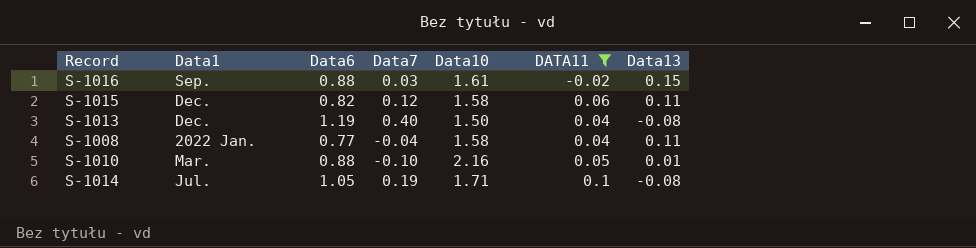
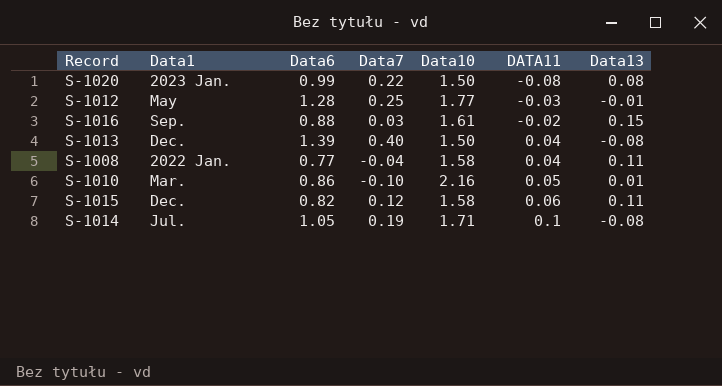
filter: DATA11 >= -0.02 -> none
row order: none -> DATA11 ascending
S-1013 | Data6: 1.19 -> 1.39
S-1010 | Data6: 0.88 -> 0.86

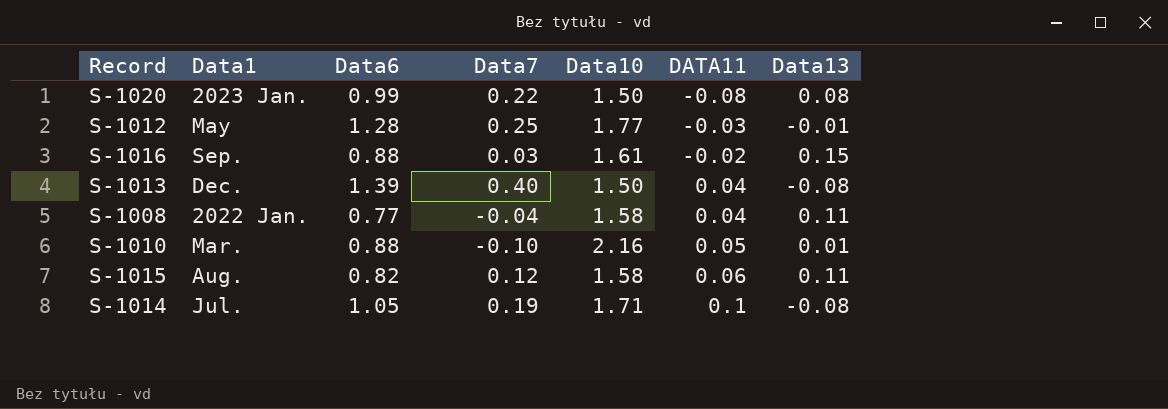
S-1010 | Data6: 0.86 -> 0.88
S-1015 | Data1: Dec. -> Aug.

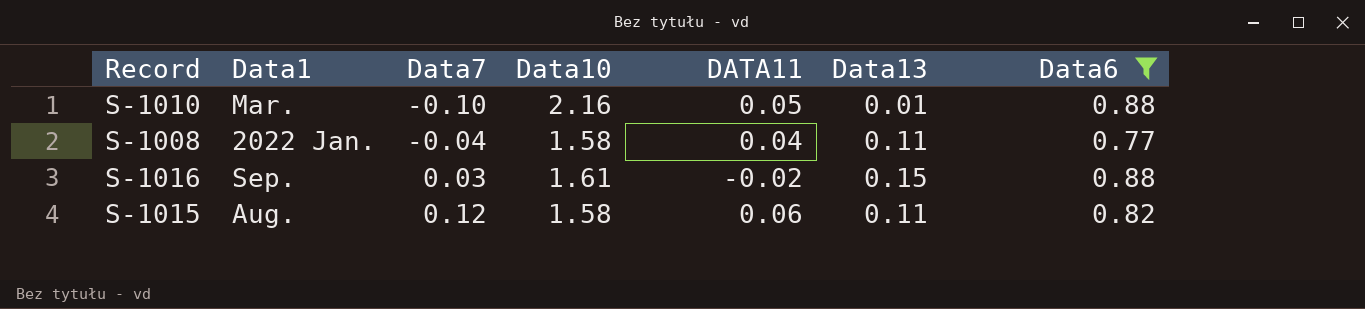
filter: none -> Data6 <= 0.88
row order: DATA11 ascending -> Data7 ascending
column Data6 | position: 3 -> 7

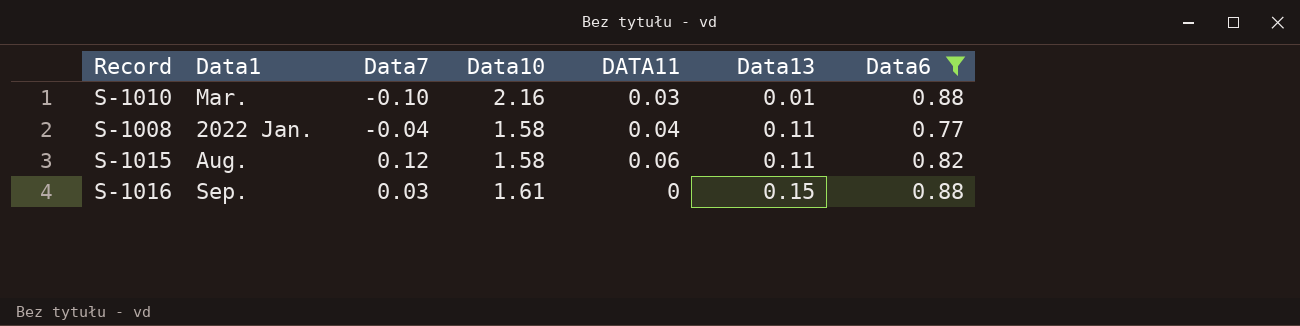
row order: Data7 ascending -> Data13 ascending
S-1010 | DATA11: 0.05 -> 0.03
S-1016 | DATA11: -0.02 -> 0

